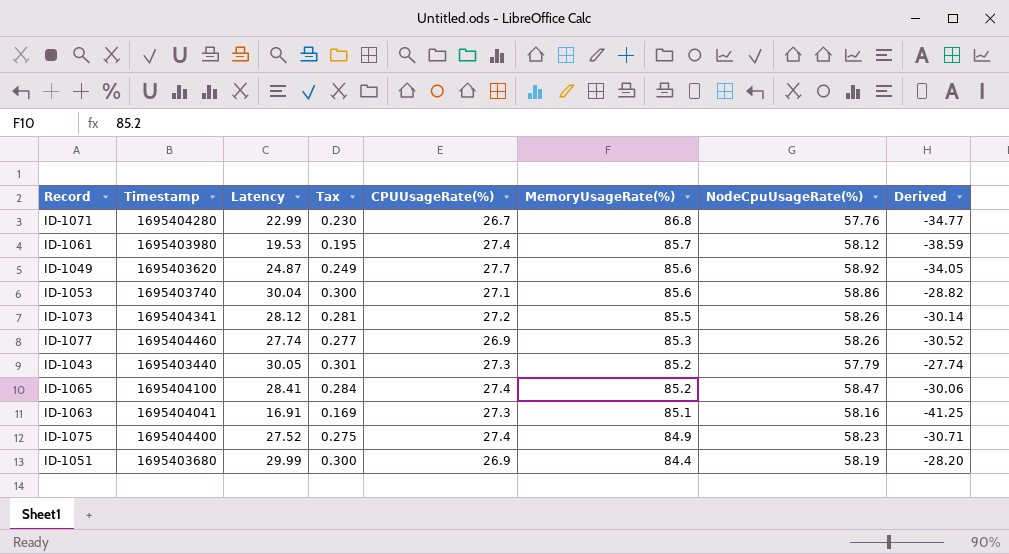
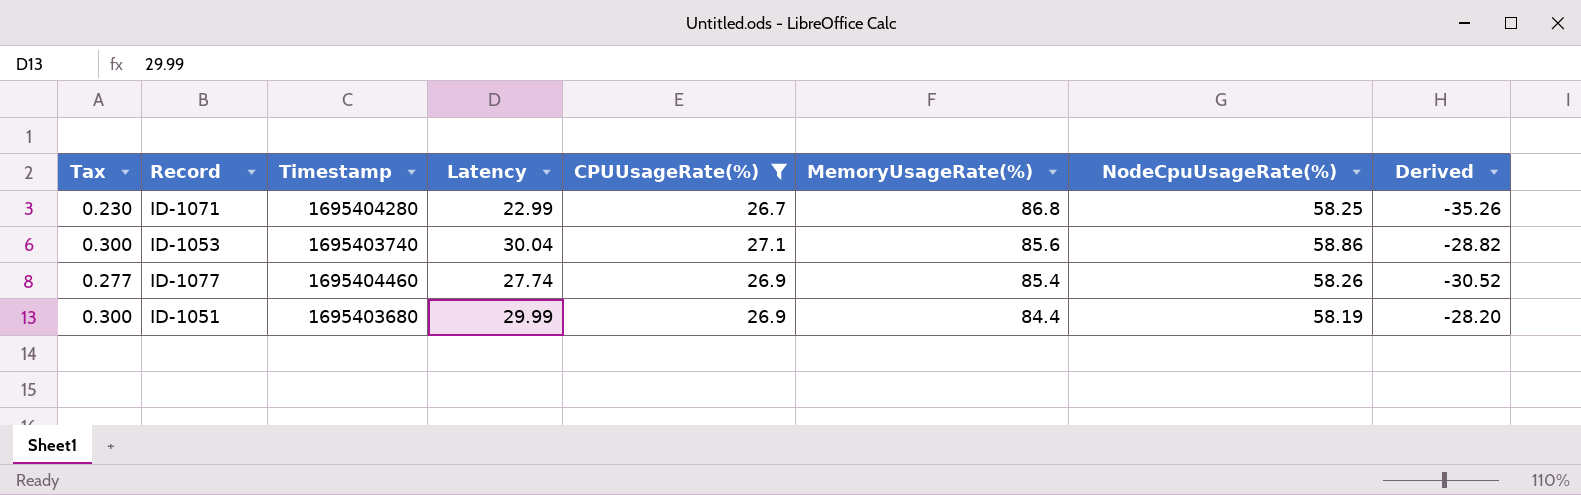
filter: none -> CPUUsageRate(%) <= 27.1
column Tax | position: 4 -> 1
ID-1071 | NodeCpuUsageRate(%): 57.76 -> 58.25
ID-1071 | Derived: -34.77 -> -35.26
ID-1077 | MemoryUsageRate(%): 85.3 -> 85.4

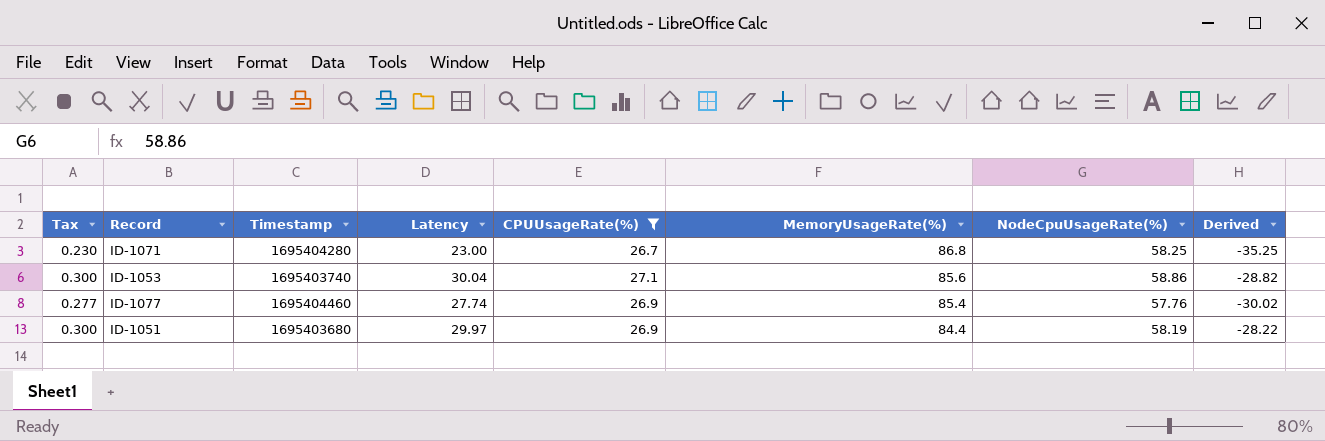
ID-1071 | Latency: 22.99 -> 23.00
ID-1071 | Derived: -35.26 -> -35.25
ID-1077 | NodeCpuUsageRate(%): 58.26 -> 57.76
ID-1077 | Derived: -30.52 -> -30.02
ID-1051 | Latency: 29.99 -> 29.97
ID-1051 | Derived: -28.20 -> -28.22

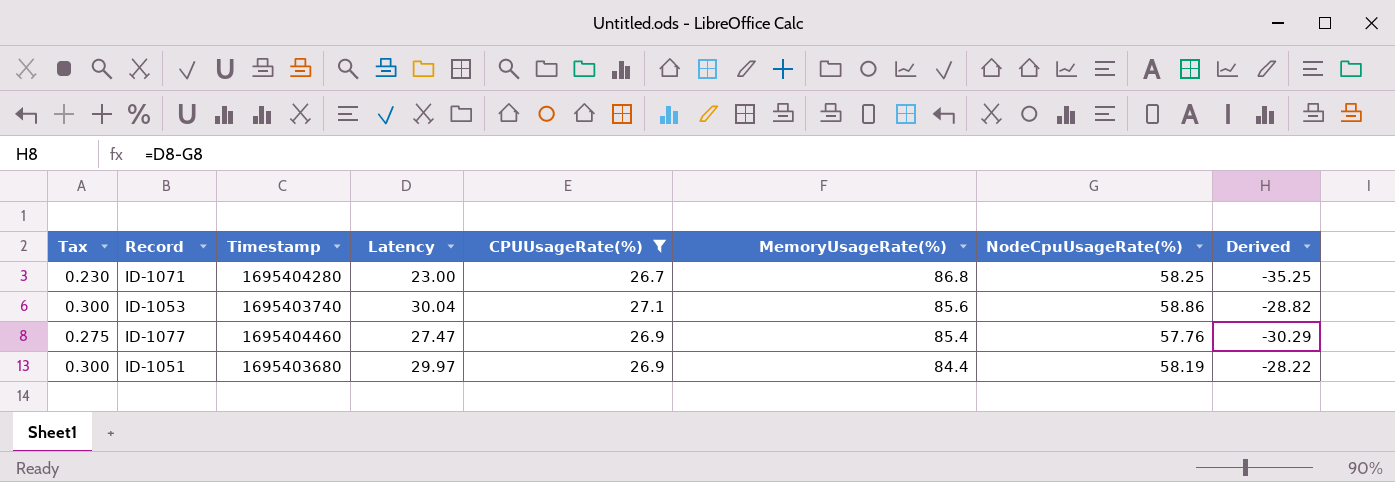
ID-1077 | Tax: 0.277 -> 0.275
ID-1077 | Latency: 27.74 -> 27.47
ID-1077 | Derived: -30.02 -> -30.29

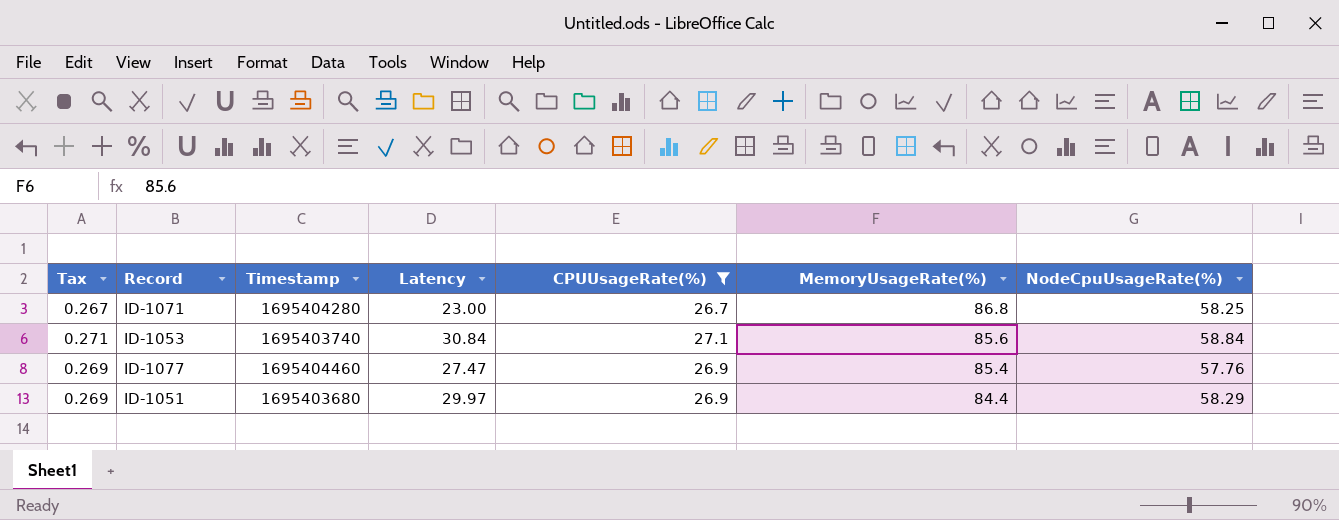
column Derived | formula: [Latency] - [NodeCpuUsageRate(%)] -> none
column Tax | formula: [Latency] * 0.01 -> [CPUUsageRate(%)] * 0.01
ID-1053 | Latency: 30.04 -> 30.84
ID-1053 | NodeCpuUsageRate(%): 58.86 -> 58.84
ID-1051 | NodeCpuUsageRate(%): 58.19 -> 58.29

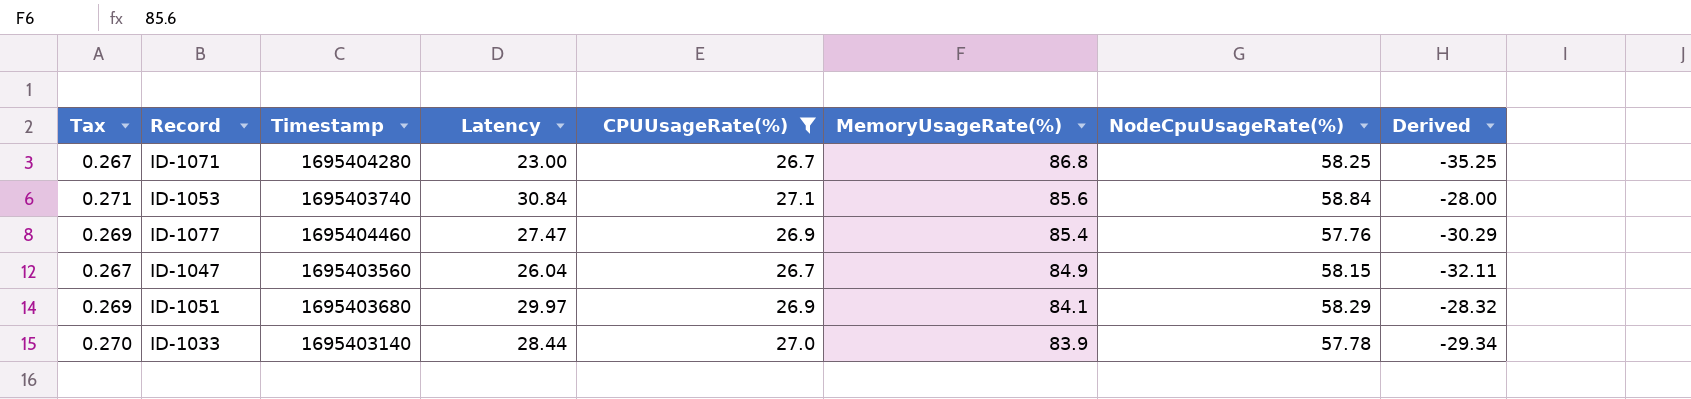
column Derived | formula: none -> [Latency] - [NodeCpuUsageRate(%)]
row ID-1047: none -> 0.267 | 1695403560 | 26.04 | 26.7 | 84.9 | 58.15 | -32.11
ID-1051 | MemoryUsageRate(%): 84.4 -> 84.1
row ID-1033: none -> 0.270 | 1695403140 | 28.44 | 27.0 | 83.9 | 57.78 | -29.34

